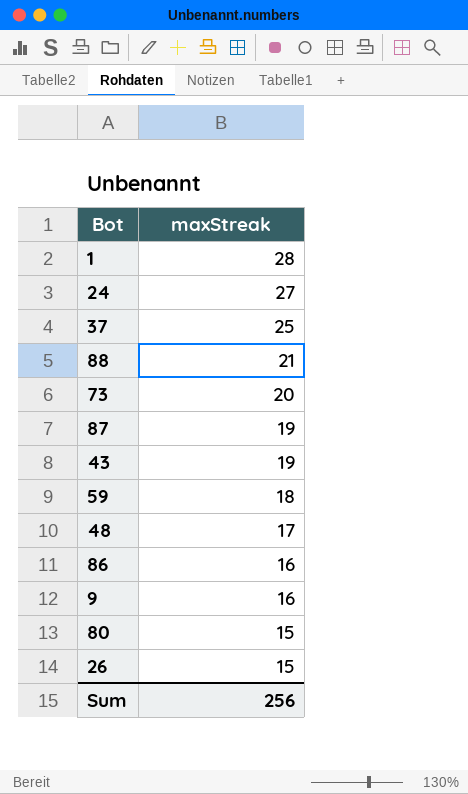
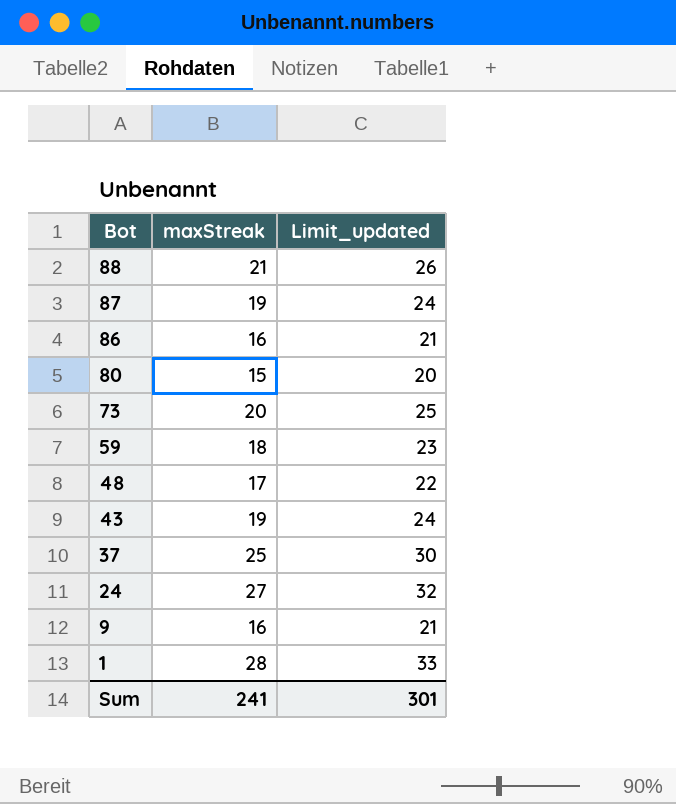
row order: maxStreak descending -> Bot descending
column Limit_updated | formula: none -> [maxStreak] + 5
row 26: 15 -> none
Sum | maxStreak: 256 -> 241

